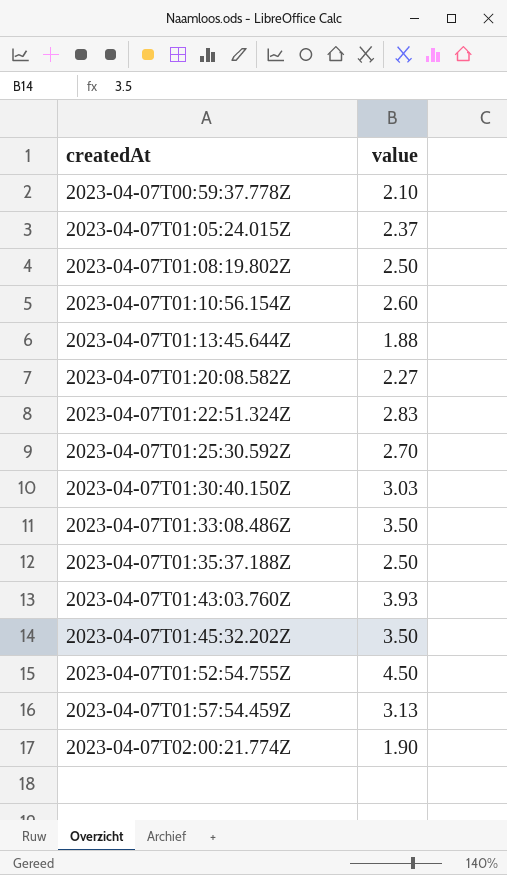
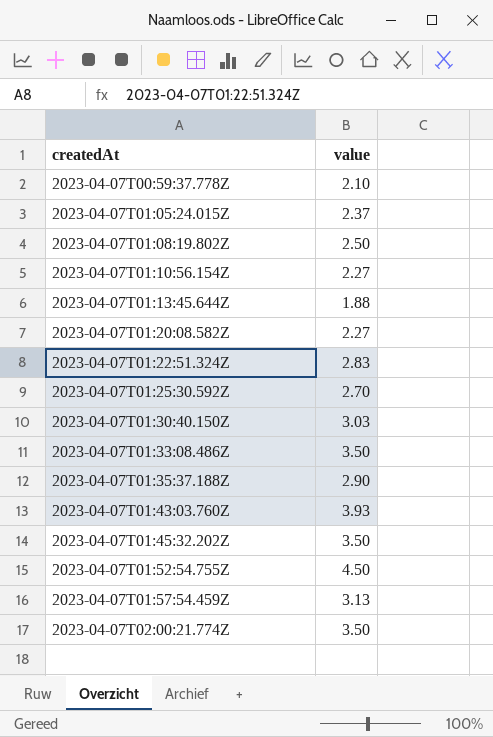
2023-04-07T01:10:56.154Z | value: 2.60 -> 2.27
2023-04-07T01:35:37.188Z | value: 2.50 -> 2.90
2023-04-07T02:00:21.774Z | value: 1.90 -> 3.50

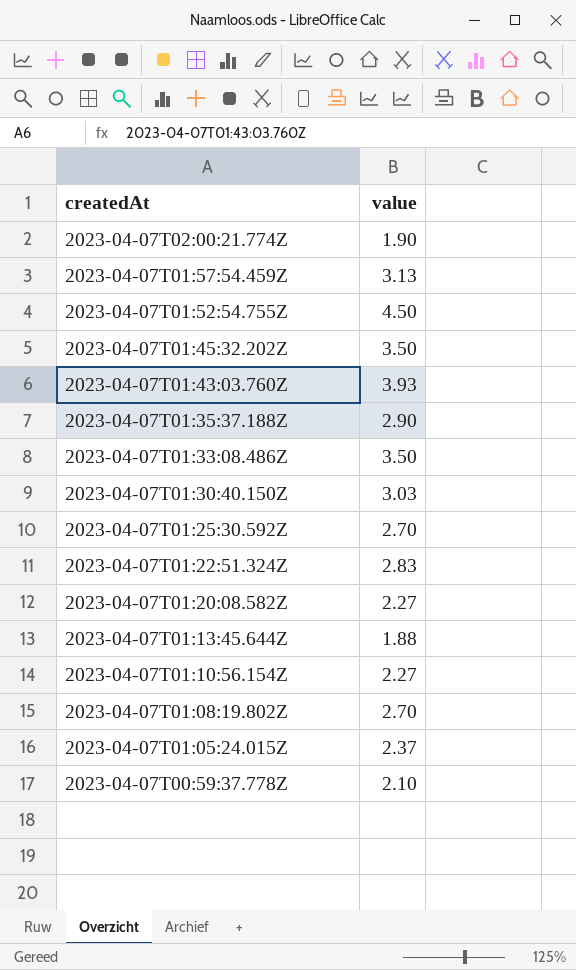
row order: createdAt ascending -> createdAt descending
2023-04-07T02:00:21.774Z | value: 3.50 -> 1.90
2023-04-07T01:08:19.802Z | value: 2.50 -> 2.70

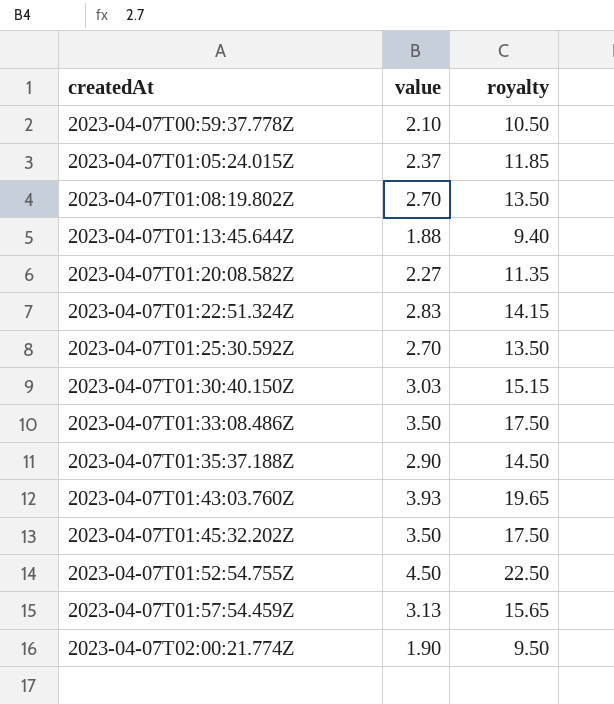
row order: createdAt descending -> createdAt ascending
column royalty | formula: none -> [value] * 5
row 2023-04-07T01:10:56.154Z: 2.27 -> none

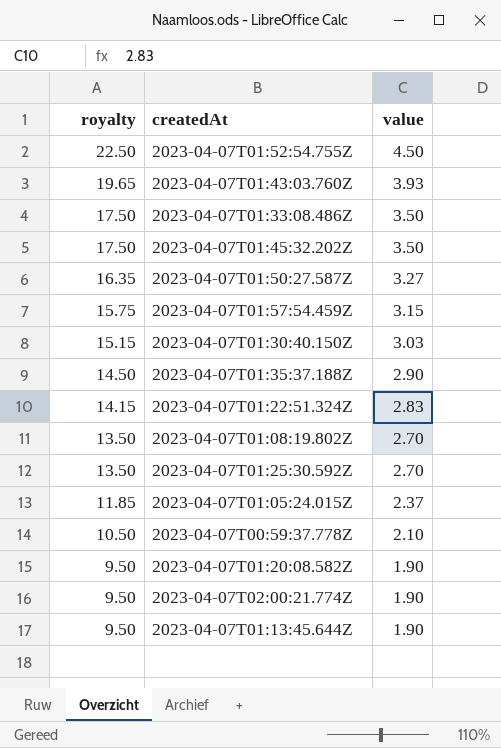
row order: createdAt ascending -> royalty descending
column royalty | position: 3 -> 1
row 2023-04-07T01:50:27.587Z: none -> 16.35 | 3.27
2023-04-07T01:57:54.459Z | royalty: 15.65 -> 15.75
2023-04-07T01:57:54.459Z | value: 3.13 -> 3.15
2023-04-07T01:20:08.582Z | royalty: 11.35 -> 9.50
2023-04-07T01:20:08.582Z | value: 2.27 -> 1.90
2023-04-07T01:13:45.644Z | royalty: 9.40 -> 9.50
2023-04-07T01:13:45.644Z | value: 1.88 -> 1.90

